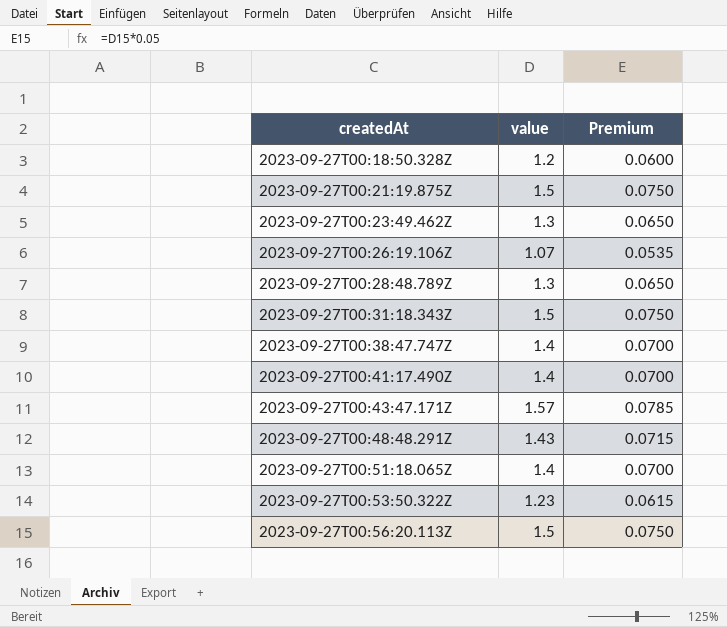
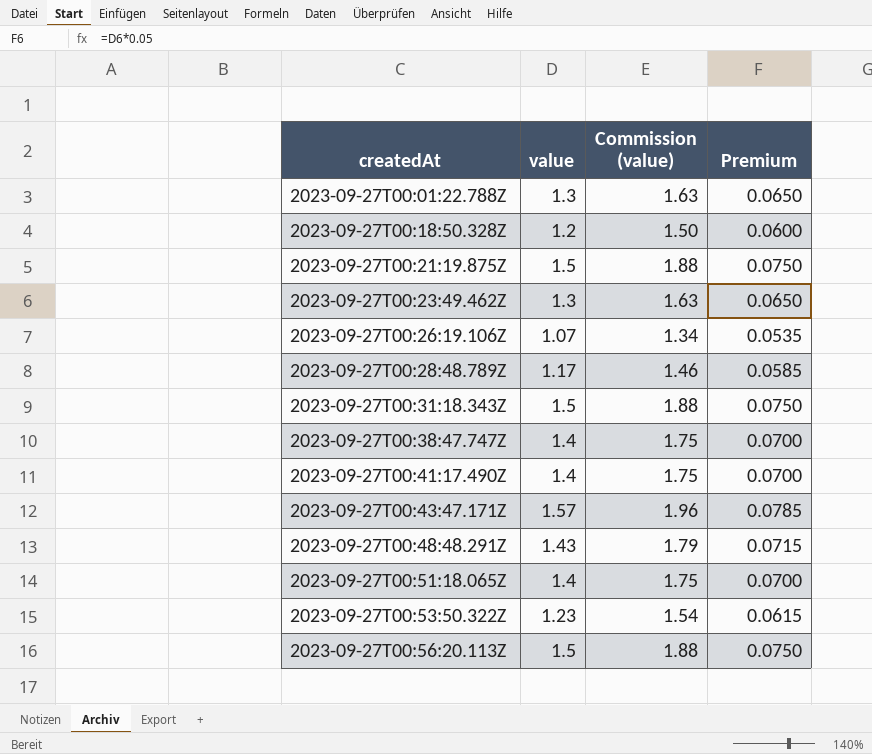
column Commission (value) | formula: none -> [value] * 1.25
row 2023-09-27T00:01:22.788Z: none -> 1.3 | 1.63 | 0.0650
2023-09-27T00:28:48.789Z | value: 1.3 -> 1.17
2023-09-27T00:28:48.789Z | Premium: 0.0650 -> 0.0585

